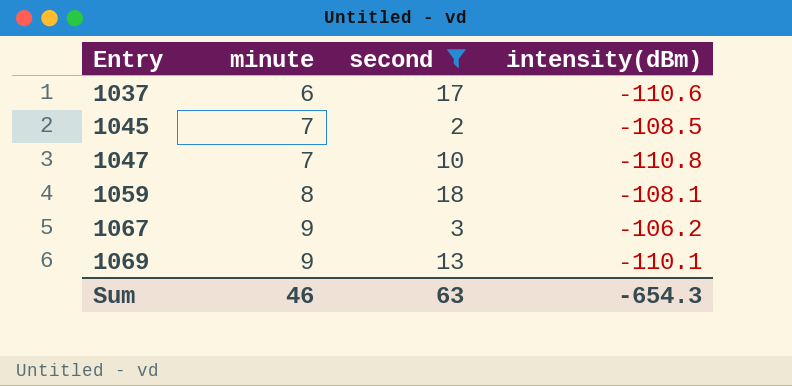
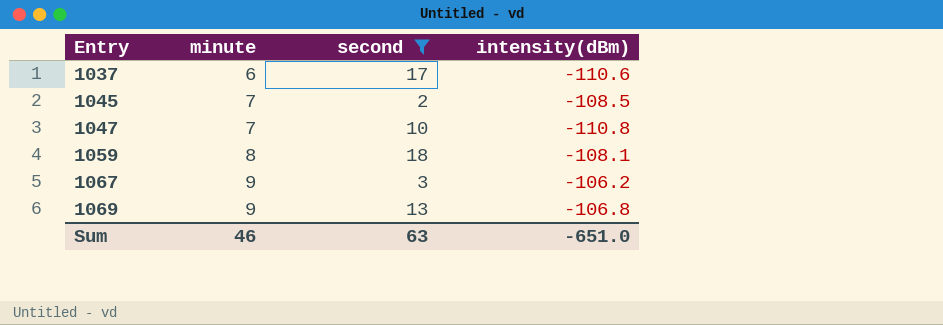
1069 | intensity(dBm): -110.1 -> -106.8
Sum | intensity(dBm): -654.3 -> -651.0

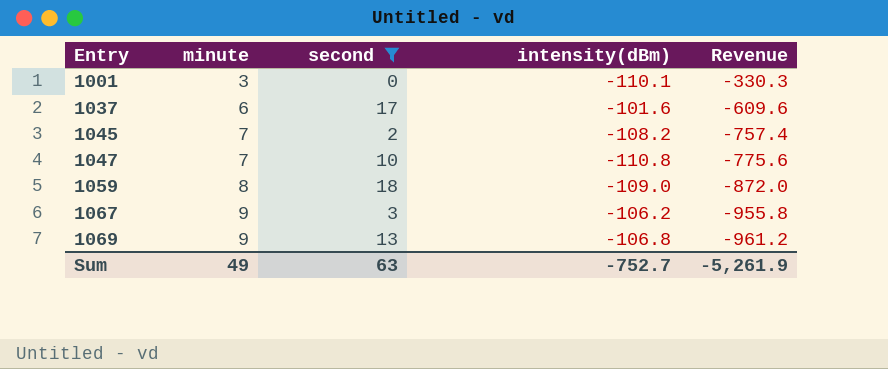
column Revenue | formula: none -> [minute] * [intensity(dBm)]
row 1001: none -> 3 | 0 | -110.1 | -330.3
1037 | intensity(dBm): -110.6 -> -101.6
1045 | intensity(dBm): -108.5 -> -108.2
1059 | intensity(dBm): -108.1 -> -109.0
Sum | minute: 46 -> 49
Sum | intensity(dBm): -651.0 -> -752.7

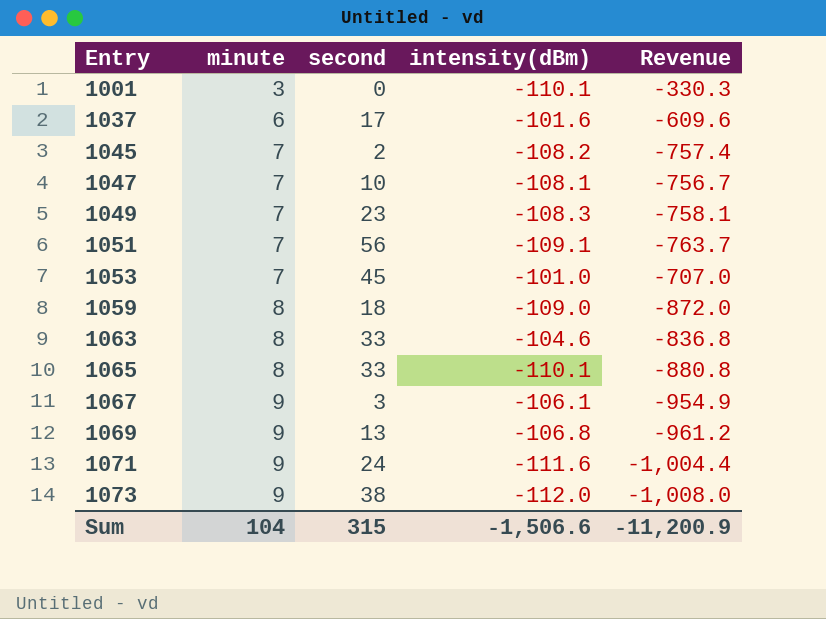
filter: second <= 18 -> none
1047 | intensity(dBm): -110.8 -> -108.1
1047 | Revenue: -775.6 -> -756.7
1067 | intensity(dBm): -106.2 -> -106.1
1067 | Revenue: -955.8 -> -954.9
Sum | minute: 49 -> 104
Sum | second: 63 -> 315
Sum | intensity(dBm): -752.7 -> -1,506.6
Sum | Revenue: -5,261.9 -> -11,200.9

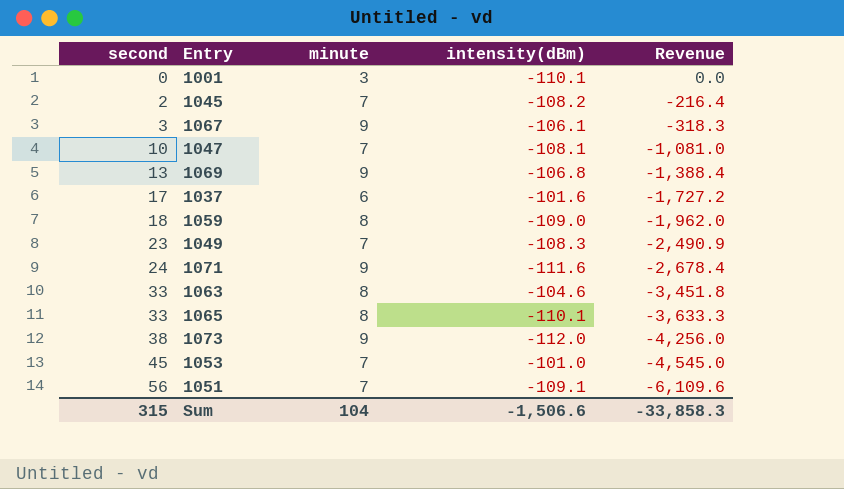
row order: Entry ascending -> second ascending
column second | position: 3 -> 1
column Revenue | formula: [minute] * [intensity(dBm)] -> [second] * [intensity(dBm)]
Sum | Revenue: -11,200.9 -> -33,858.3

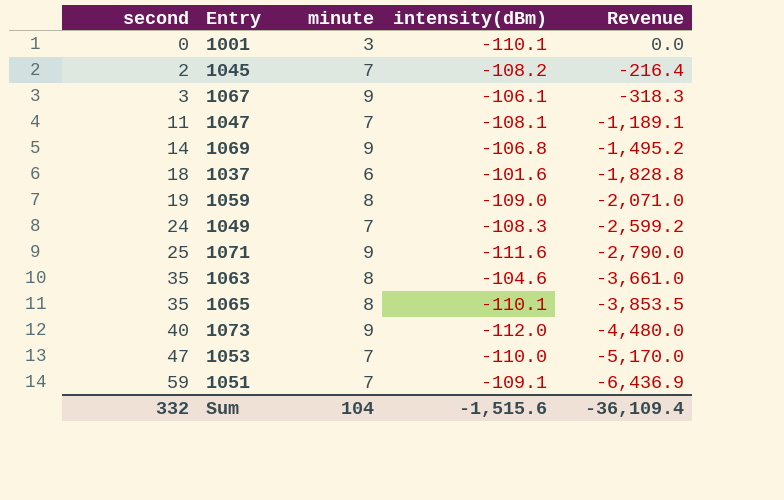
1047 | second: 10 -> 11
1047 | Revenue: -1,081.0 -> -1,189.1
1069 | second: 13 -> 14
1069 | Revenue: -1,388.4 -> -1,495.2
1037 | second: 17 -> 18
1037 | Revenue: -1,727.2 -> -1,828.8
1059 | second: 18 -> 19
1059 | Revenue: -1,962.0 -> -2,071.0
1049 | second: 23 -> 24
1049 | Revenue: -2,490.9 -> -2,599.2
1071 | second: 24 -> 25
1071 | Revenue: -2,678.4 -> -2,790.0
1063 | second: 33 -> 35
1063 | Revenue: -3,451.8 -> -3,661.0
1065 | second: 33 -> 35
1065 | Revenue: -3,633.3 -> -3,853.5
1073 | second: 38 -> 40
1073 | Revenue: -4,256.0 -> -4,480.0
1053 | second: 45 -> 47
1053 | intensity(dBm): -101.0 -> -110.0
1053 | Revenue: -4,545.0 -> -5,170.0
1051 | second: 56 -> 59
1051 | Revenue: -6,109.6 -> -6,436.9
Sum | second: 315 -> 332
Sum | intensity(dBm): -1,506.6 -> -1,515.6
Sum | Revenue: -33,858.3 -> -36,109.4

